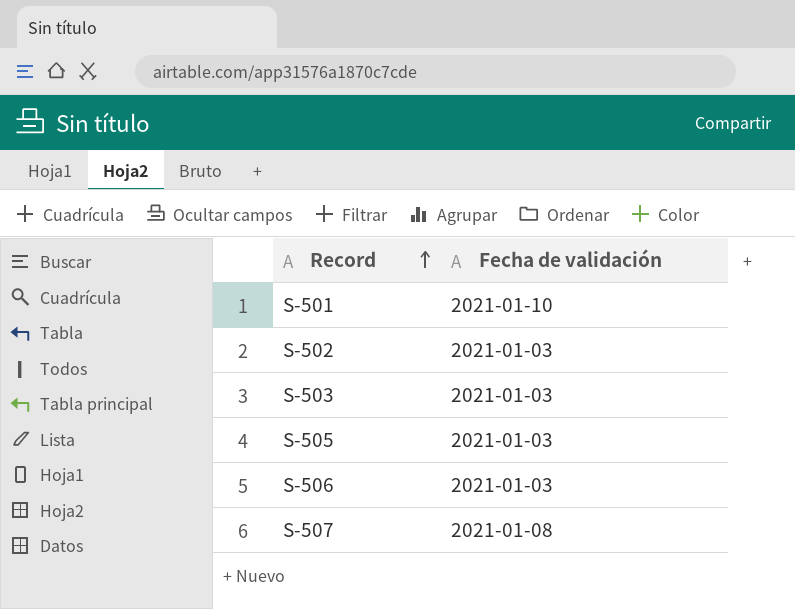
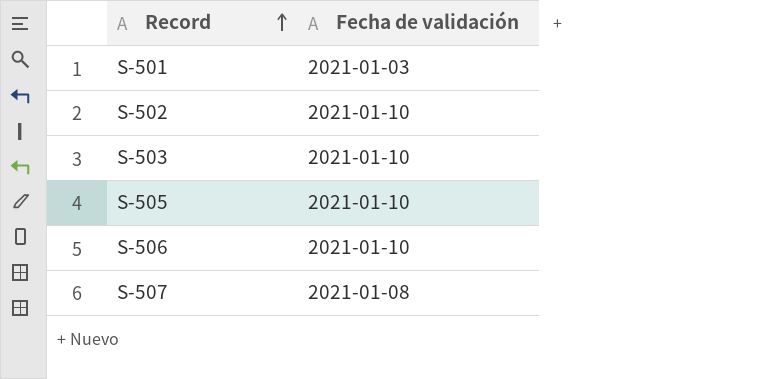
S-501 | Fecha de validación: 2021-01-10 -> 2021-01-03
S-502 | Fecha de validación: 2021-01-03 -> 2021-01-10
S-503 | Fecha de validación: 2021-01-03 -> 2021-01-10
S-505 | Fecha de validación: 2021-01-03 -> 2021-01-10
S-506 | Fecha de validación: 2021-01-03 -> 2021-01-10

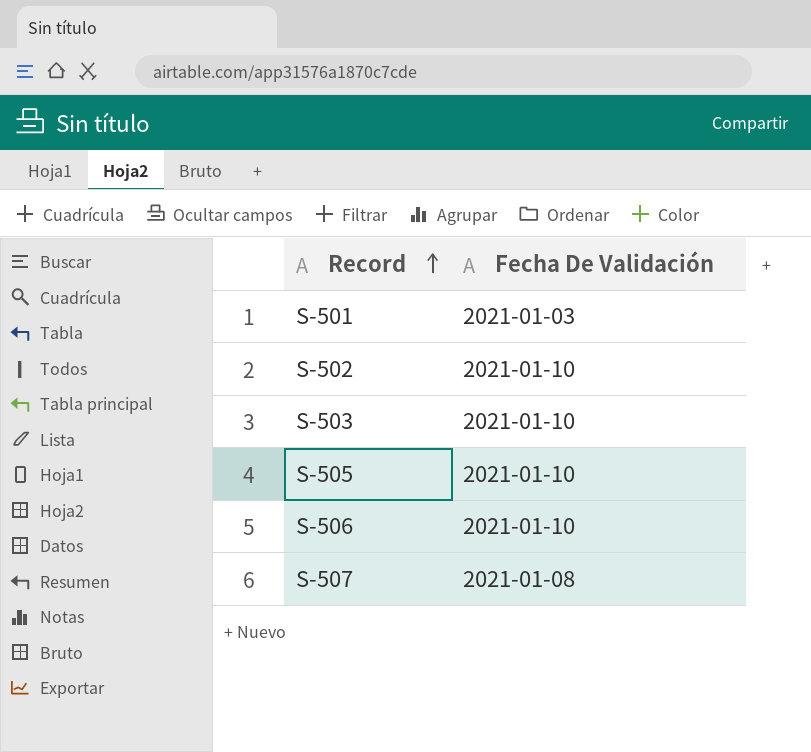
column name: Fecha de validación -> Fecha De Validación

